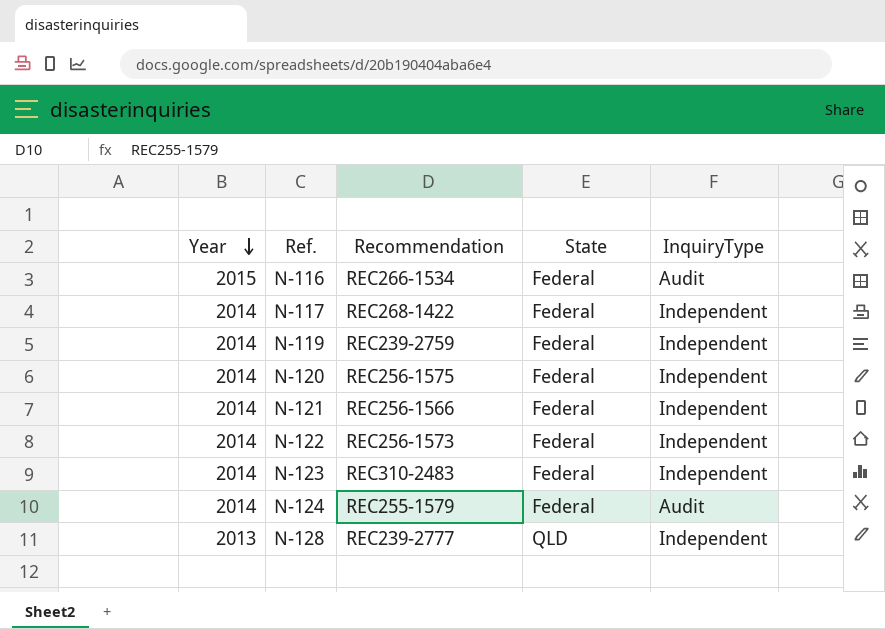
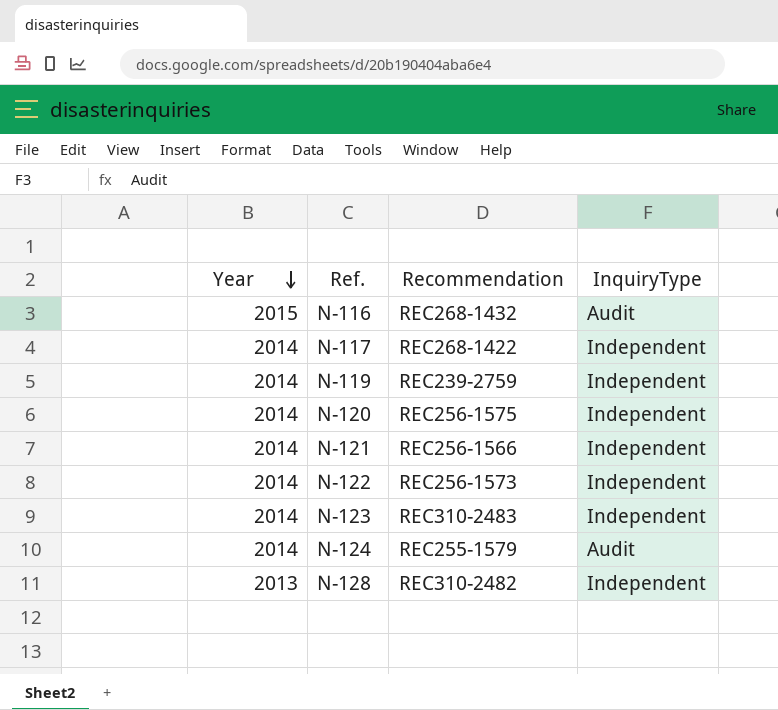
column State | position: 4 -> none
N-116 | Recommendation: REC266-1534 -> REC268-1432
N-128 | Recommendation: REC239-2777 -> REC310-2482

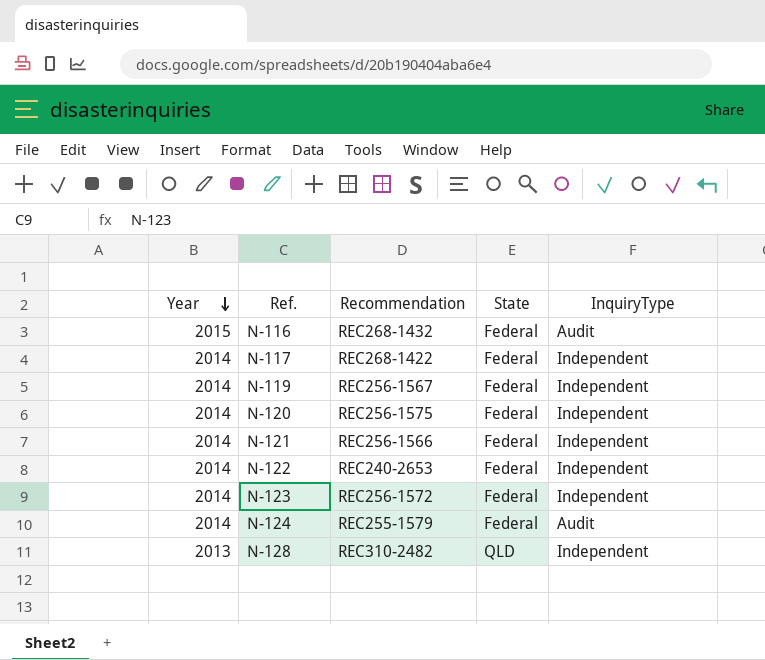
column State | position: none -> 4
N-119 | Recommendation: REC239-2759 -> REC256-1567
N-122 | Recommendation: REC256-1573 -> REC240-2653
N-123 | Recommendation: REC310-2483 -> REC256-1572

